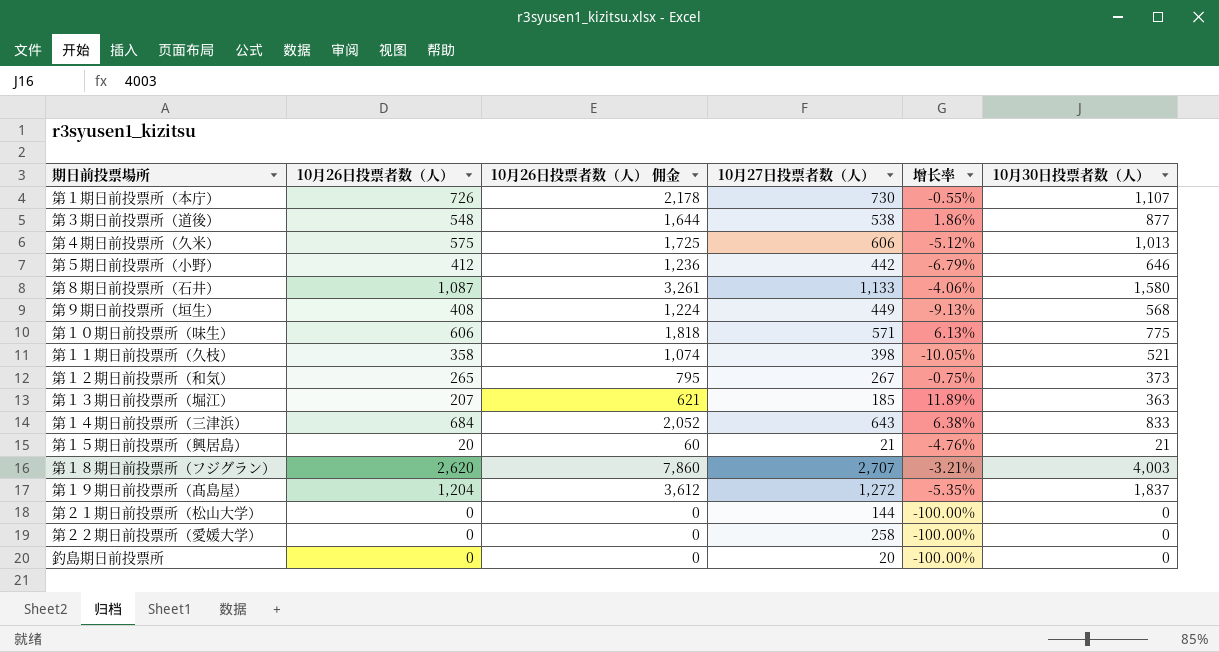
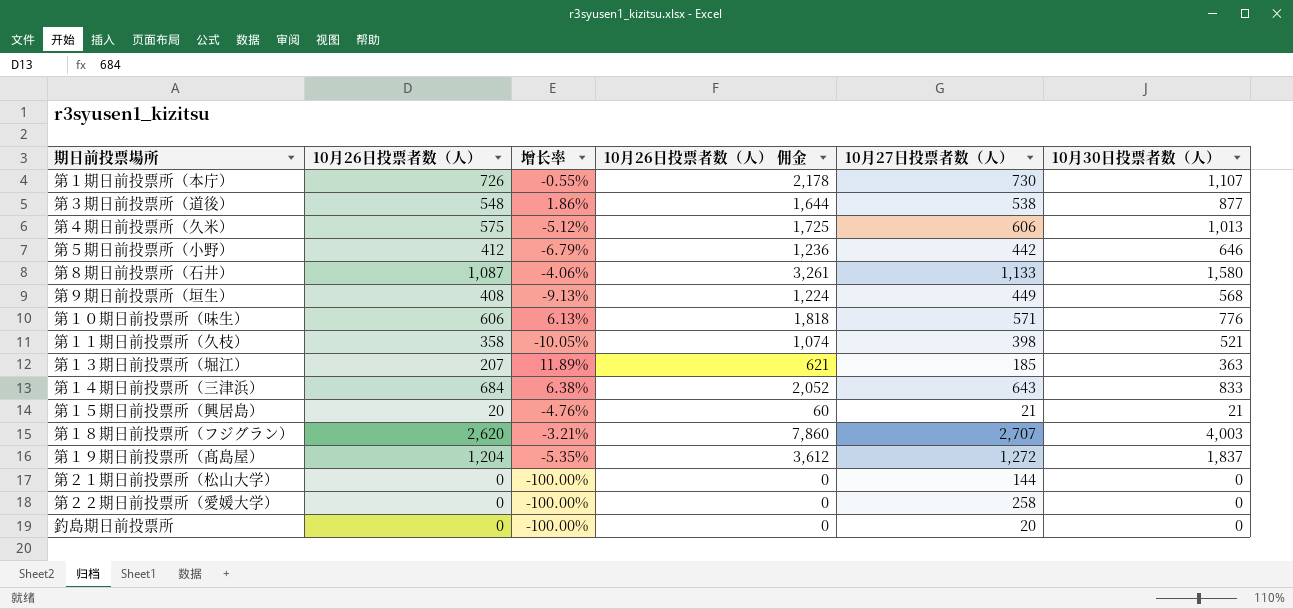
column 增长率 | position: 5 -> 3
row 第１２期日前投票所（和気）: 265 | 795 | 267 | -0.75% | 373 -> none
第１０期日前投票所（味生） | 10月30日投票者数（人）: 775 -> 776

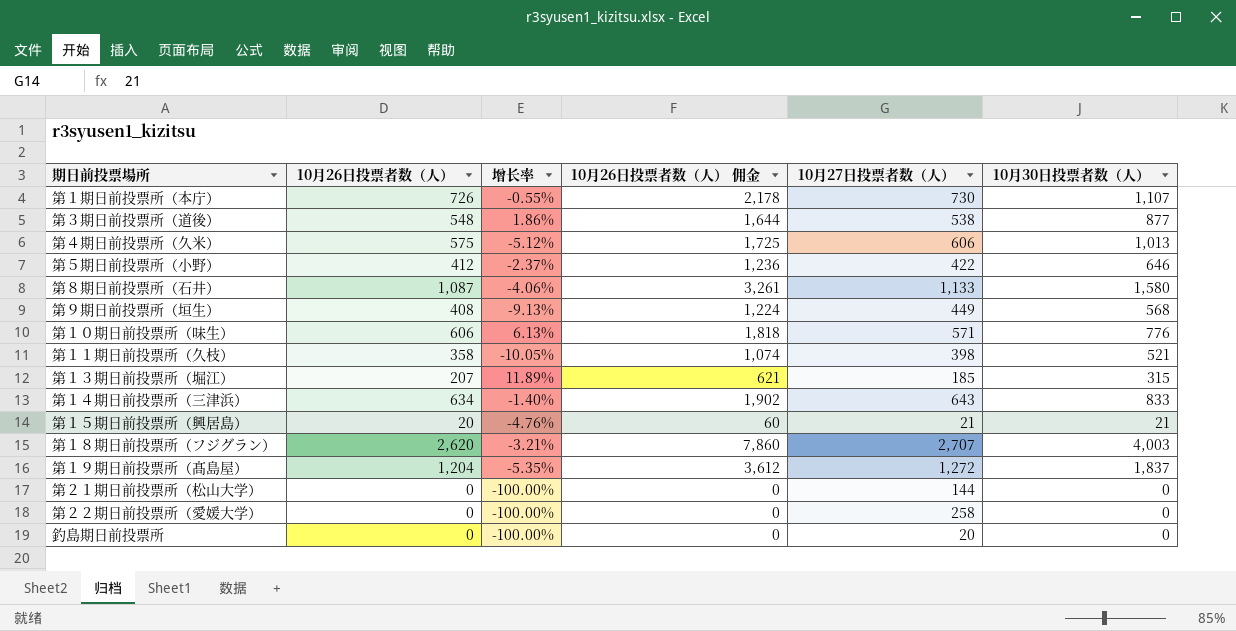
第５期日前投票所（小野） | 增长率: -6.79% -> -2.37%
第５期日前投票所（小野） | 10月27日投票者数（人）: 442 -> 422
第１３期日前投票所（堀江） | 10月30日投票者数（人）: 363 -> 315
第１４期日前投票所（三津浜） | 10月26日投票者数（人）: 684 -> 634
第１４期日前投票所（三津浜） | 增长率: 6.38% -> -1.40%
第１４期日前投票所（三津浜） | 10月26日投票者数（人） 佣金: 2,052 -> 1,902

